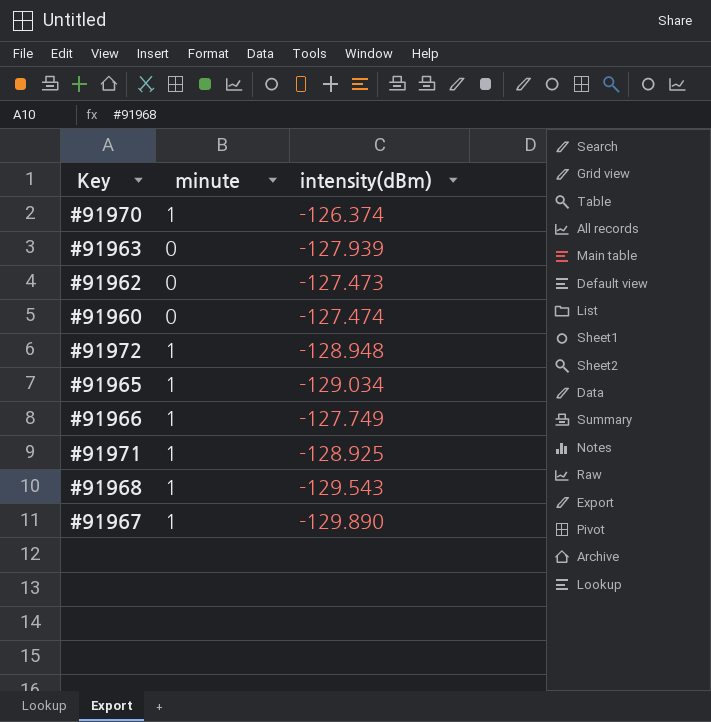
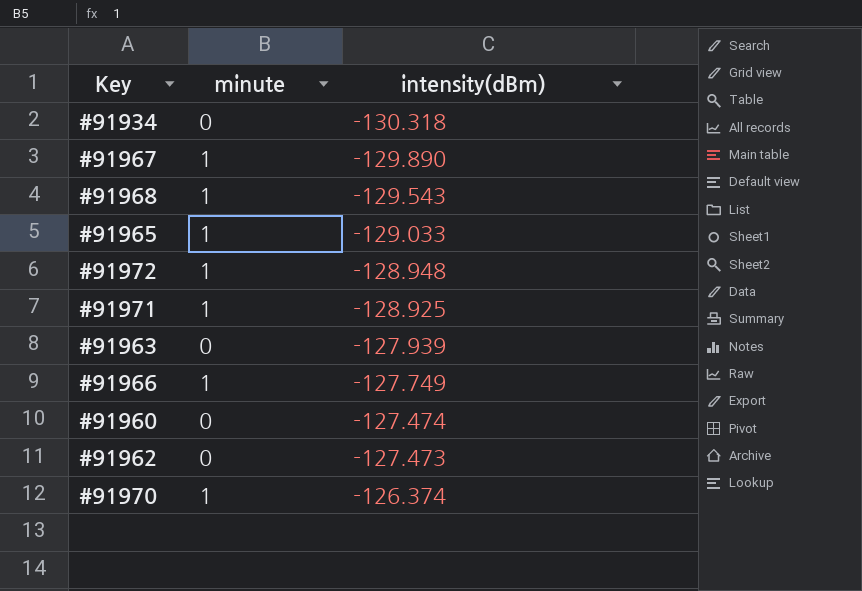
row order: none -> intensity(dBm) ascending
row #91934: none -> 0 | -130.318
#91965 | intensity(dBm): -129.034 -> -129.033

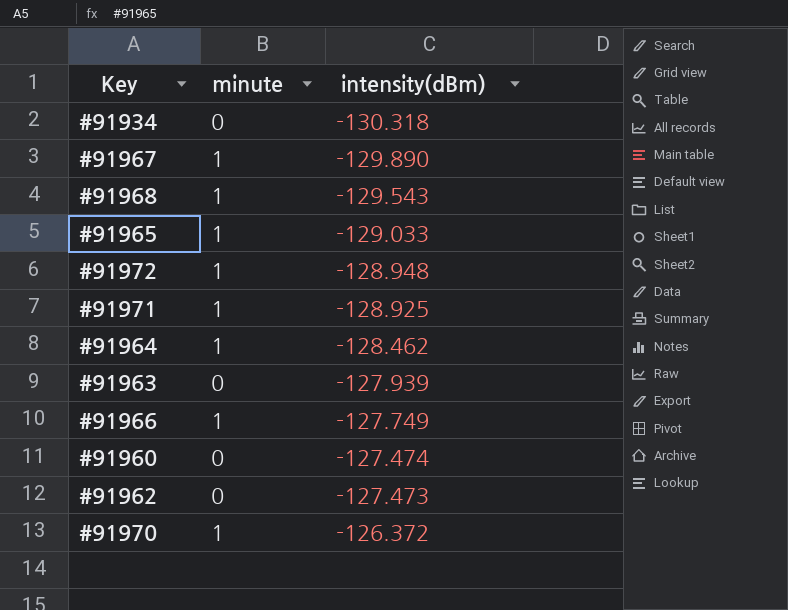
row #91964: none -> 1 | -128.462
#91970 | intensity(dBm): -126.374 -> -126.372

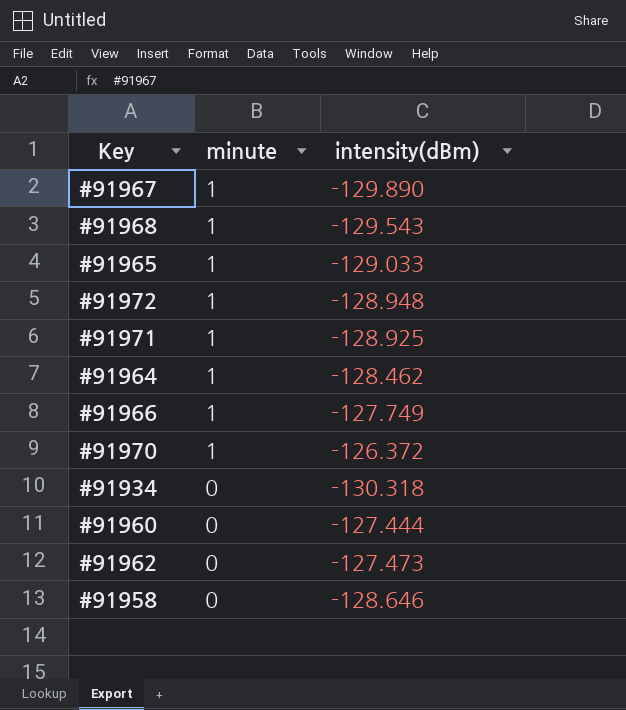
row order: intensity(dBm) ascending -> minute descending
row #91963: 0 | -127.939 -> none
#91960 | intensity(dBm): -127.474 -> -127.444
row #91958: none -> 0 | -128.646

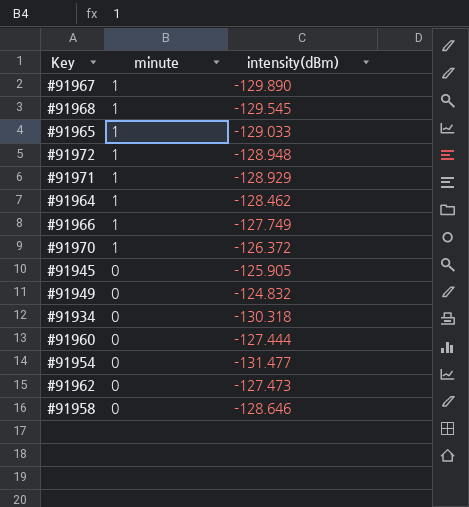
#91968 | intensity(dBm): -129.543 -> -129.545
#91971 | intensity(dBm): -128.925 -> -128.929
row #91945: none -> 0 | -125.905
row #91949: none -> 0 | -124.832
row #91954: none -> 0 | -131.477

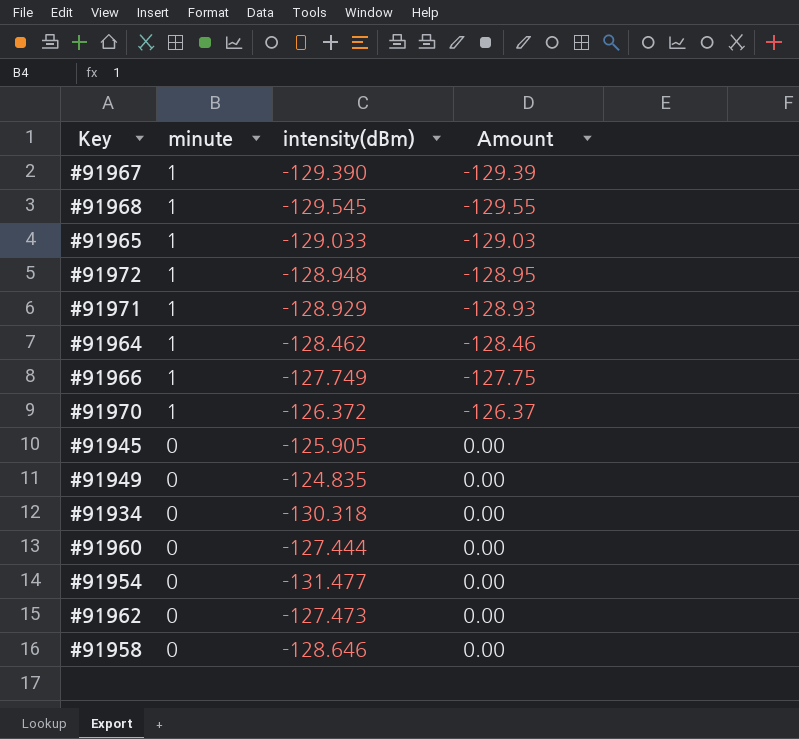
column Amount | formula: none -> [minute] * [intensity(dBm)]
#91967 | intensity(dBm): -129.890 -> -129.390
#91949 | intensity(dBm): -124.832 -> -124.835

